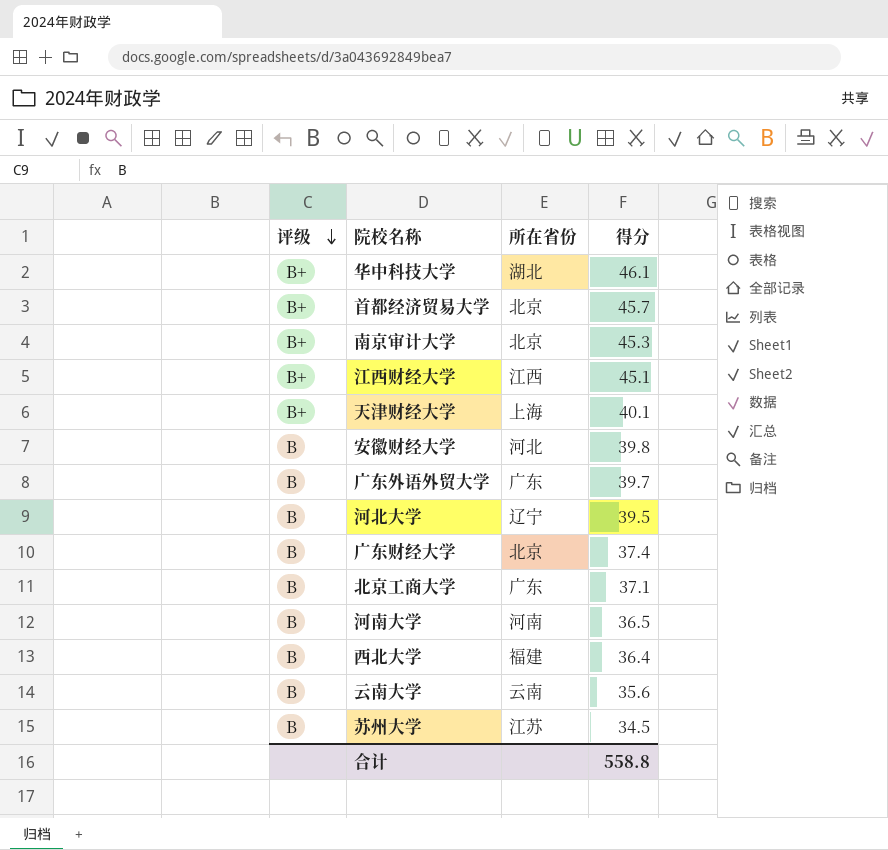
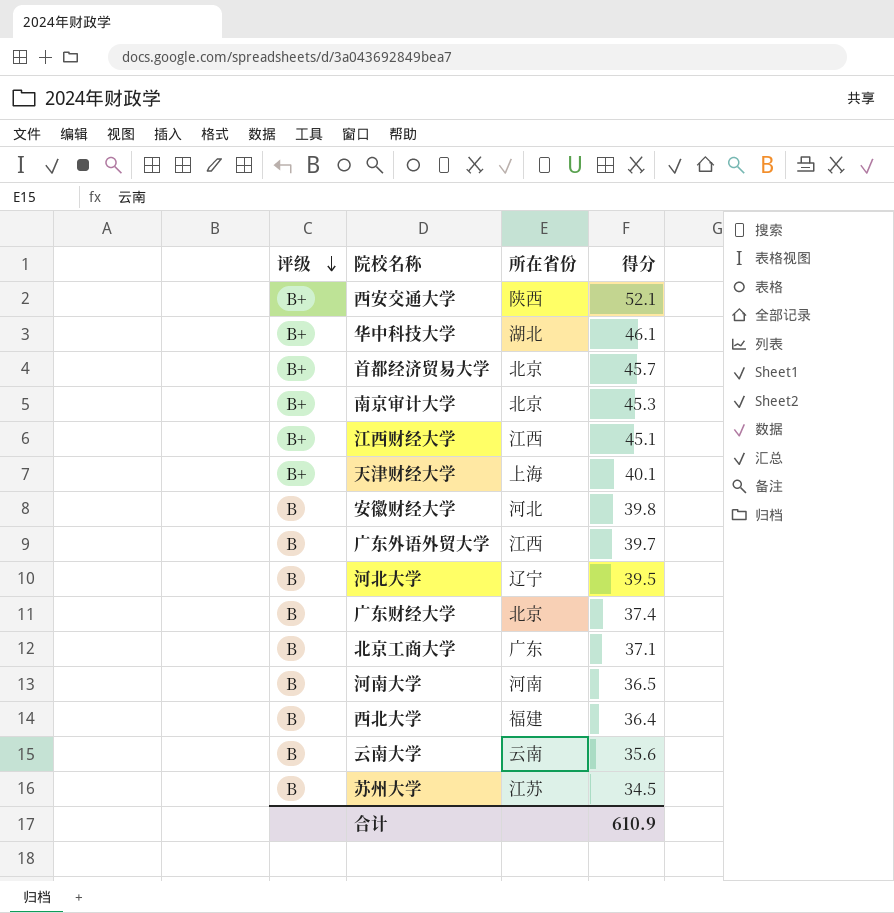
row 西安交通大学: none -> B+ | 陕西 | 52.1
广东外语外贸大学 | 所在省份: 广东 -> 江西
合计 | 得分: 558.8 -> 610.9

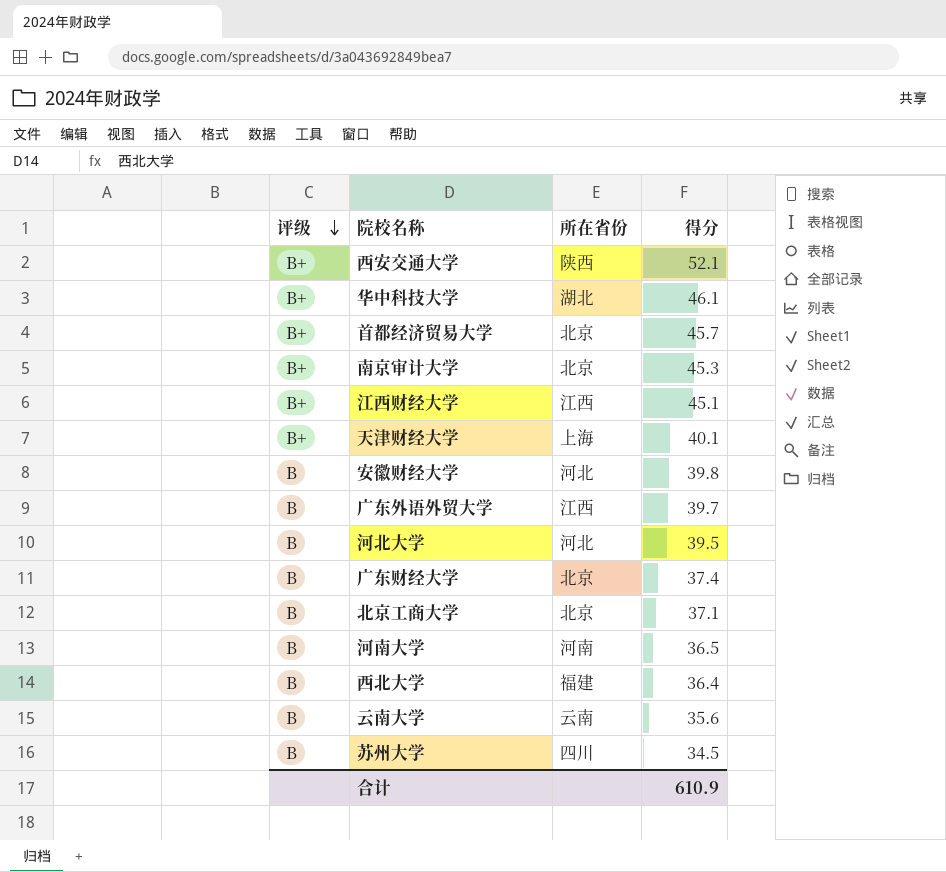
河北大学 | 所在省份: 辽宁 -> 河北
北京工商大学 | 所在省份: 广东 -> 北京
苏州大学 | 所在省份: 江苏 -> 四川

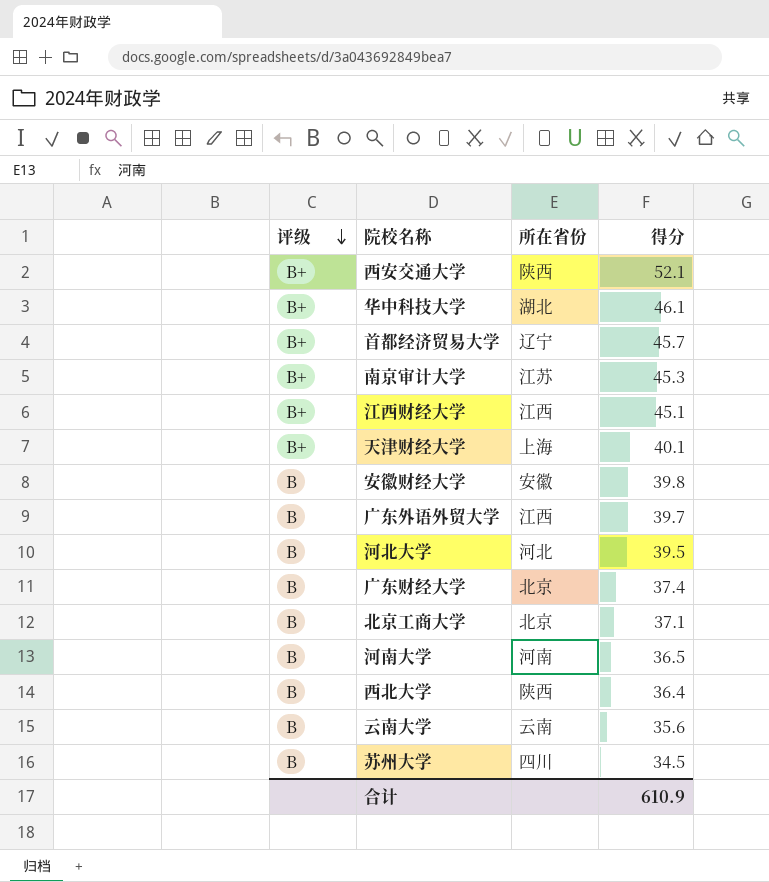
首都经济贸易大学 | 所在省份: 北京 -> 辽宁
南京审计大学 | 所在省份: 北京 -> 江苏
安徽财经大学 | 所在省份: 河北 -> 安徽
西北大学 | 所在省份: 福建 -> 陕西

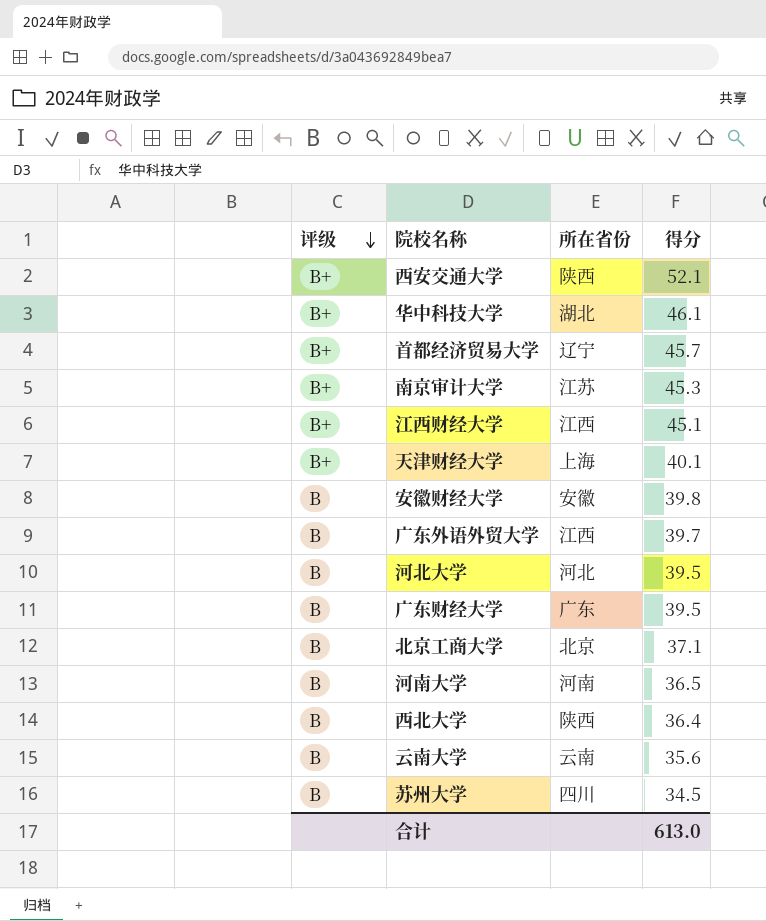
广东财经大学 | 所在省份: 北京 -> 广东
广东财经大学 | 得分: 37.4 -> 39.5
合计 | 得分: 610.9 -> 613.0

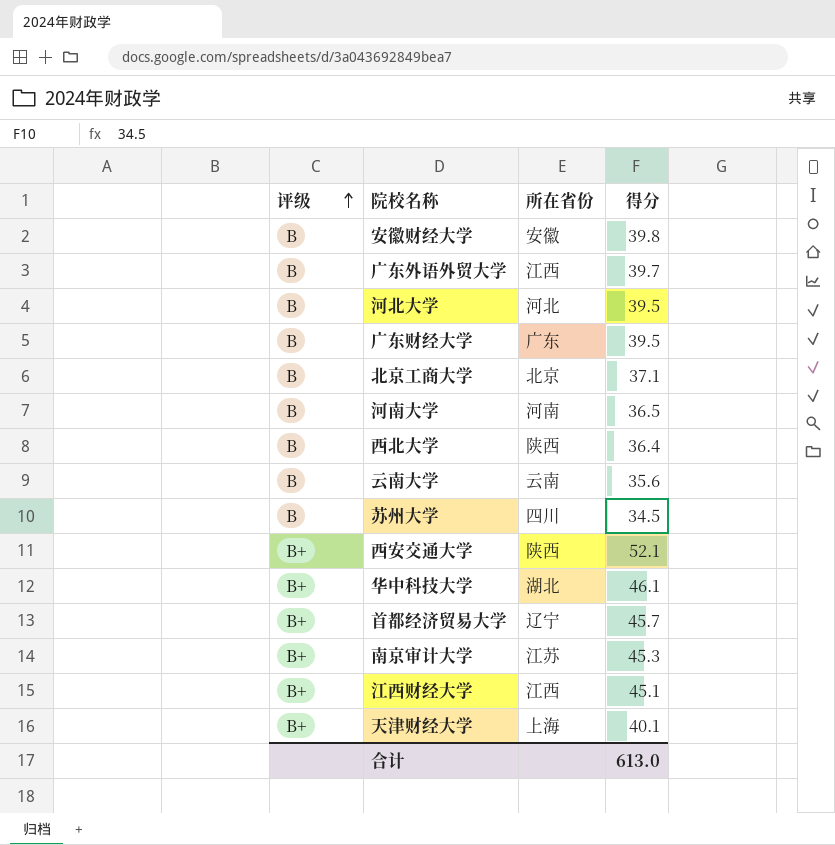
row order: 评级 descending -> 评级 ascending

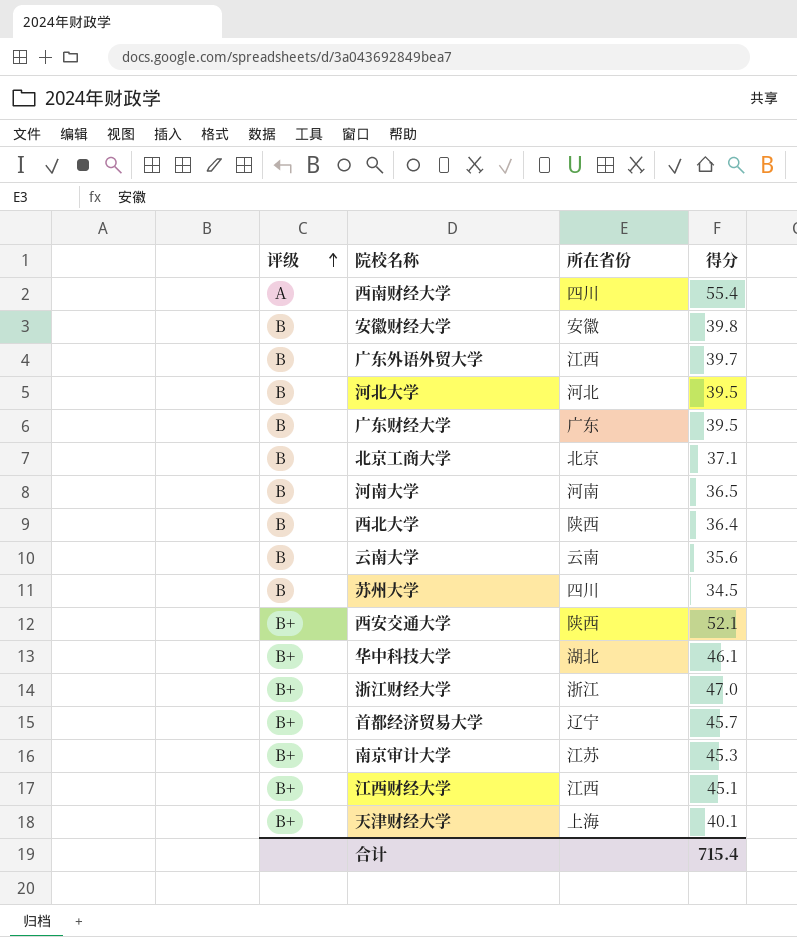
row 西南财经大学: none -> A | 四川 | 55.4
row 浙江财经大学: none -> B+ | 浙江 | 47.0
合计 | 得分: 613.0 -> 715.4

